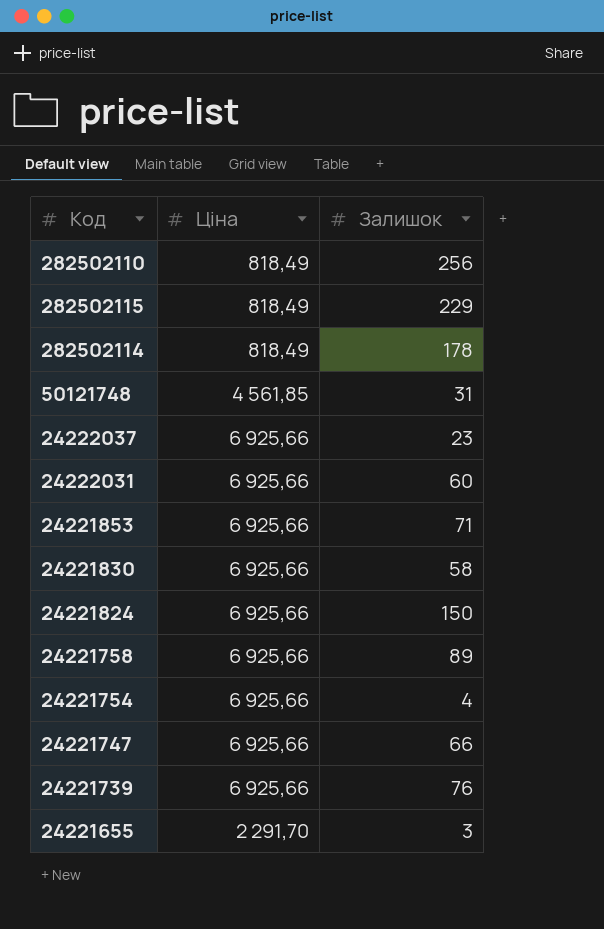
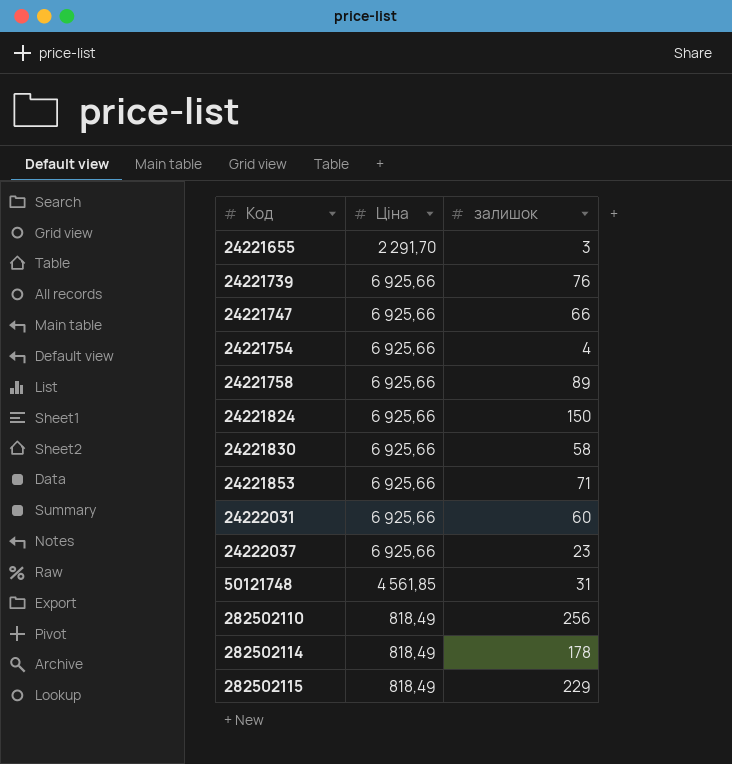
row order: none -> Код ascending
column name: Залишок -> залишок

